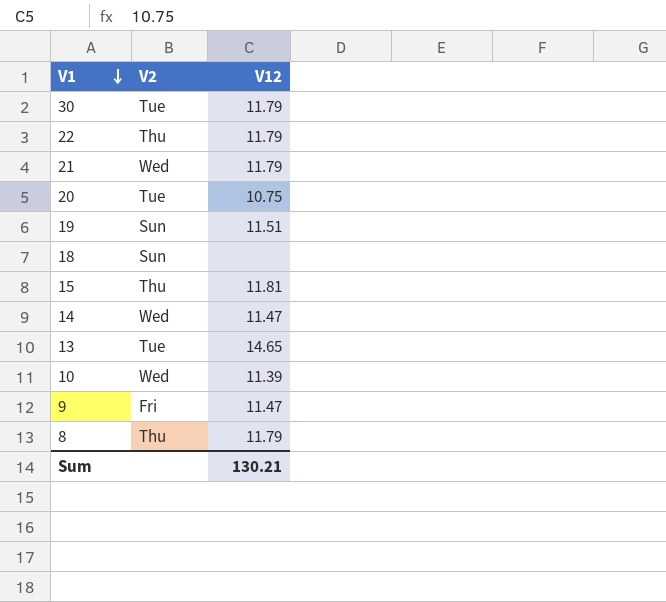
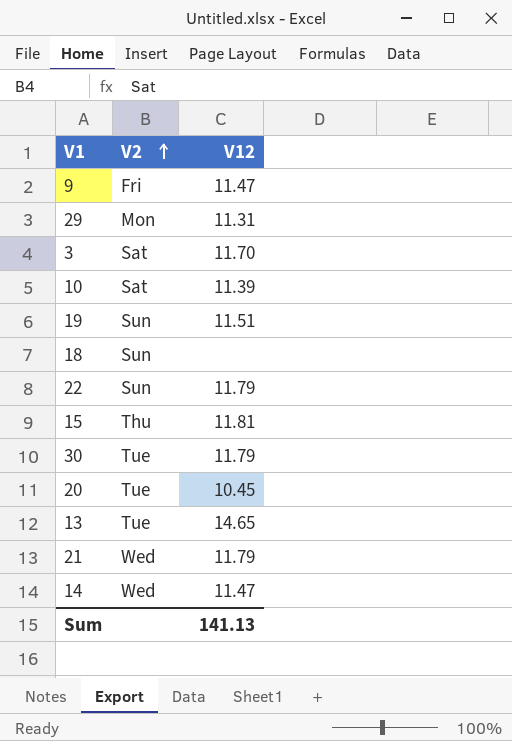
row order: V1 descending -> V2 ascending
row 8: Thu | 11.79 -> none
row 29: none -> Mon | 11.31
row 3: none -> Sat | 11.70
10 | V2: Wed -> Sat
22 | V2: Thu -> Sun
20 | V12: 10.75 -> 10.45
Sum | V12: 130.21 -> 141.13

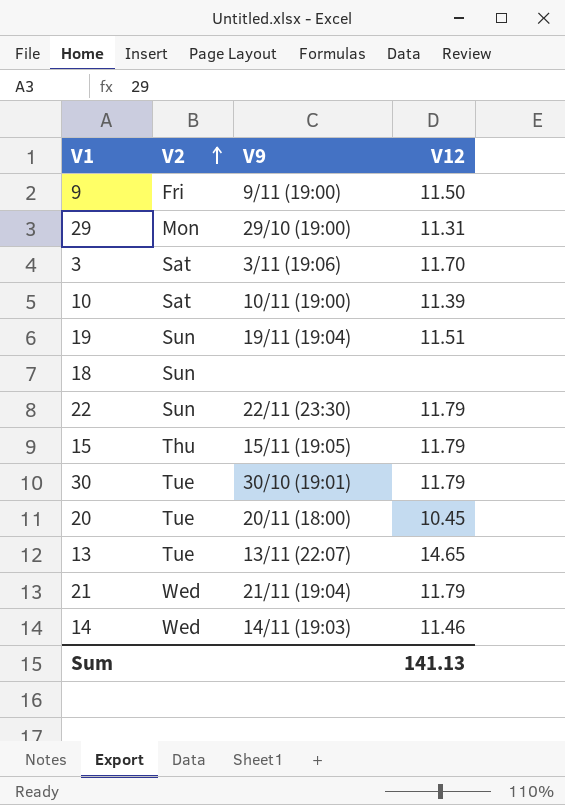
column V9 | position: none -> 3
9 | V12: 11.47 -> 11.50
15 | V12: 11.81 -> 11.79
14 | V12: 11.47 -> 11.46

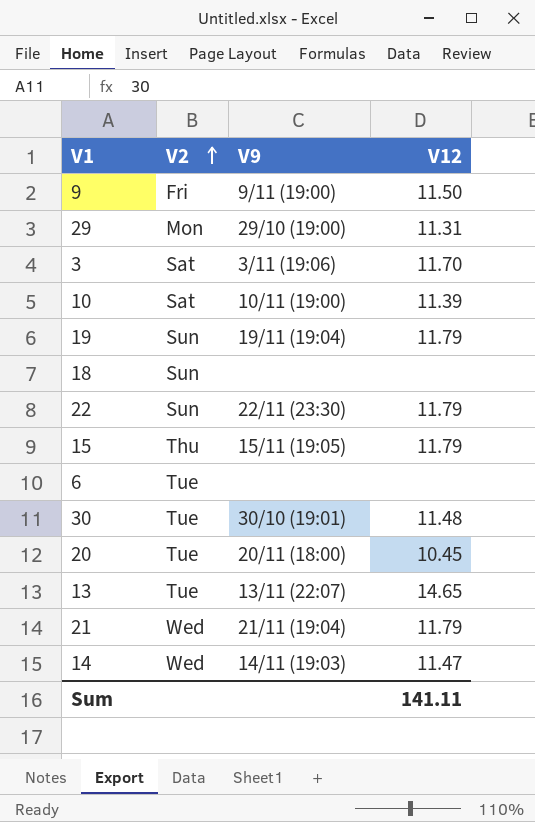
19 | V12: 11.51 -> 11.79
row 6: none -> Tue | none | none
30 | V12: 11.79 -> 11.48
14 | V12: 11.46 -> 11.47
Sum | V12: 141.13 -> 141.11

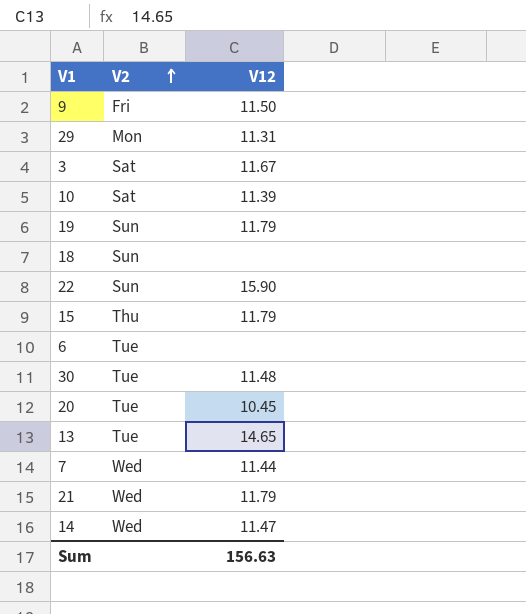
column V9 | position: 3 -> none
3 | V12: 11.70 -> 11.67
22 | V12: 11.79 -> 15.90
row 7: none -> Wed | 11.44
Sum | V12: 141.11 -> 156.63

